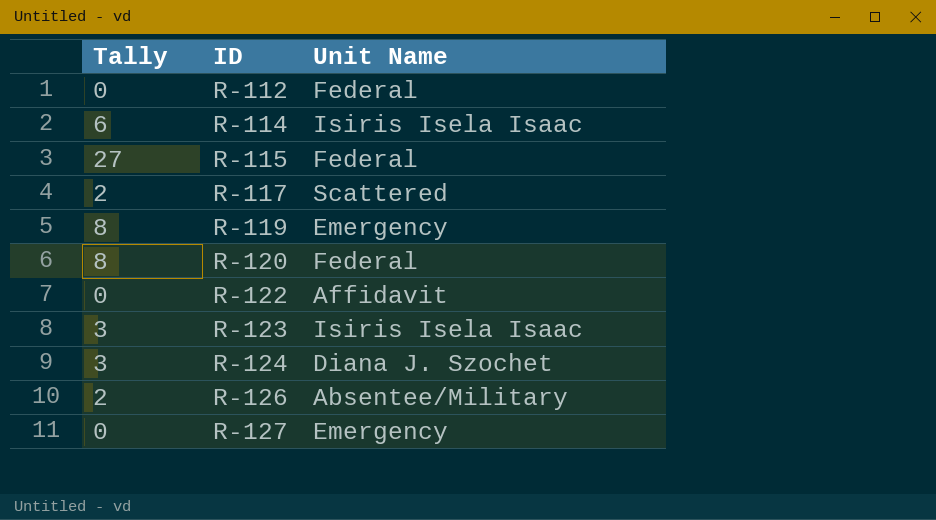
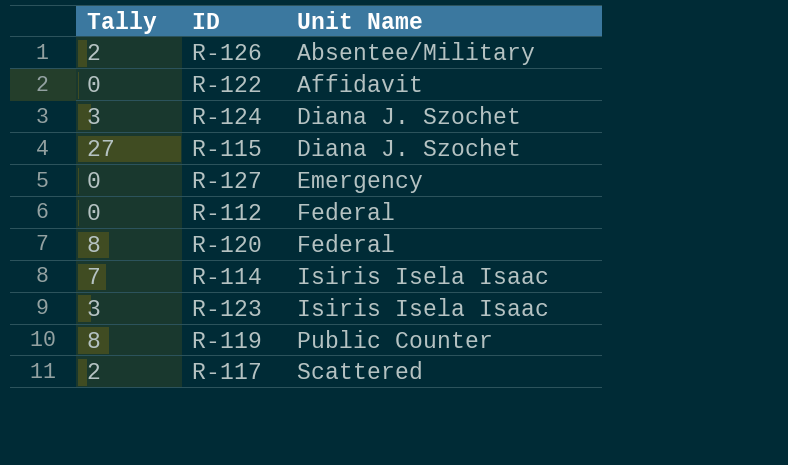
row order: ID ascending -> Unit Name ascending
R-115 | Unit Name: Federal -> Diana J. Szochet
R-114 | Tally: 6 -> 7
R-119 | Unit Name: Emergency -> Public Counter

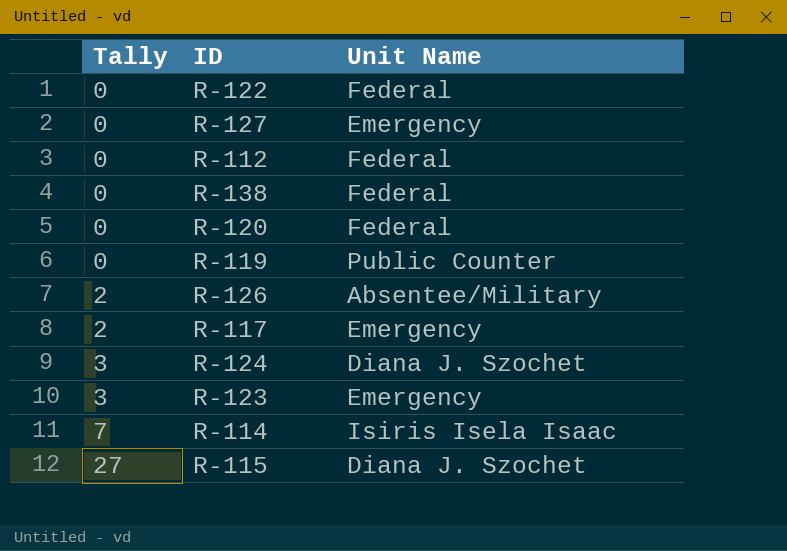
row order: Unit Name ascending -> Tally ascending
R-122 | Unit Name: Affidavit -> Federal
row R-138: none -> 0 | Federal
R-120 | Tally: 8 -> 0
R-119 | Tally: 8 -> 0
R-117 | Unit Name: Scattered -> Emergency
R-123 | Unit Name: Isiris Isela Isaac -> Emergency

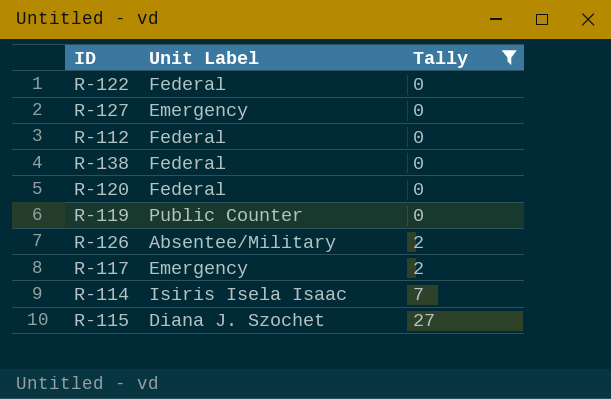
filter: none -> Tally != 3
column name: Unit Name -> Unit Label
column Tally | position: 1 -> 3

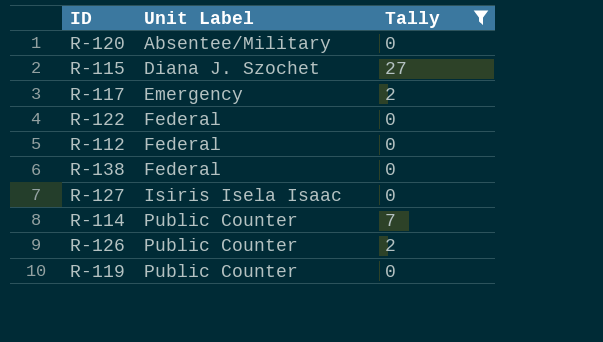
row order: Tally ascending -> Unit Label ascending
R-120 | Unit Label: Federal -> Absentee/Military
R-127 | Unit Label: Emergency -> Isiris Isela Isaac
R-114 | Unit Label: Isiris Isela Isaac -> Public Counter
R-126 | Unit Label: Absentee/Military -> Public Counter

